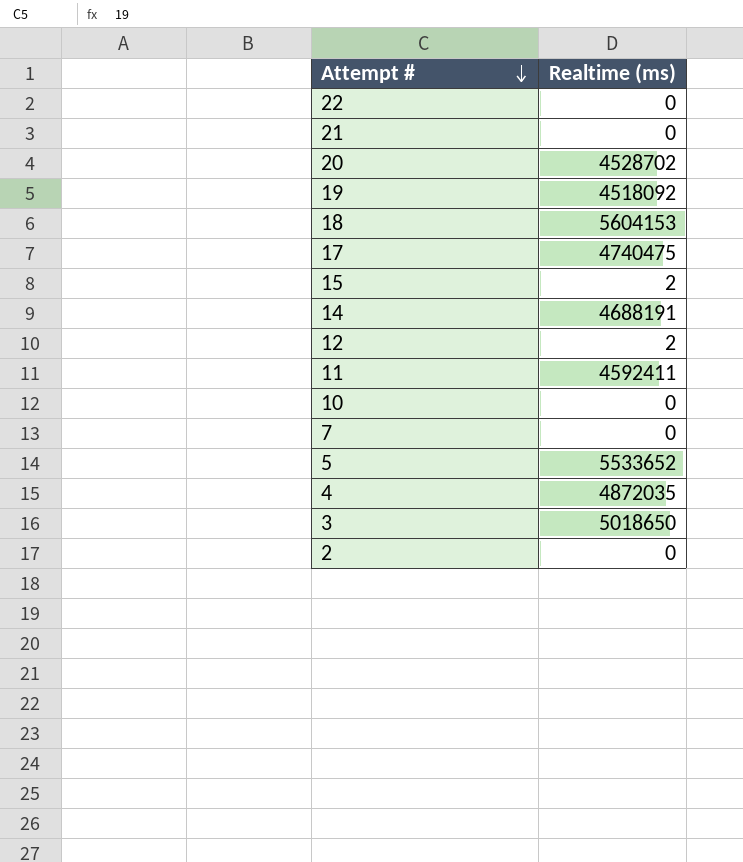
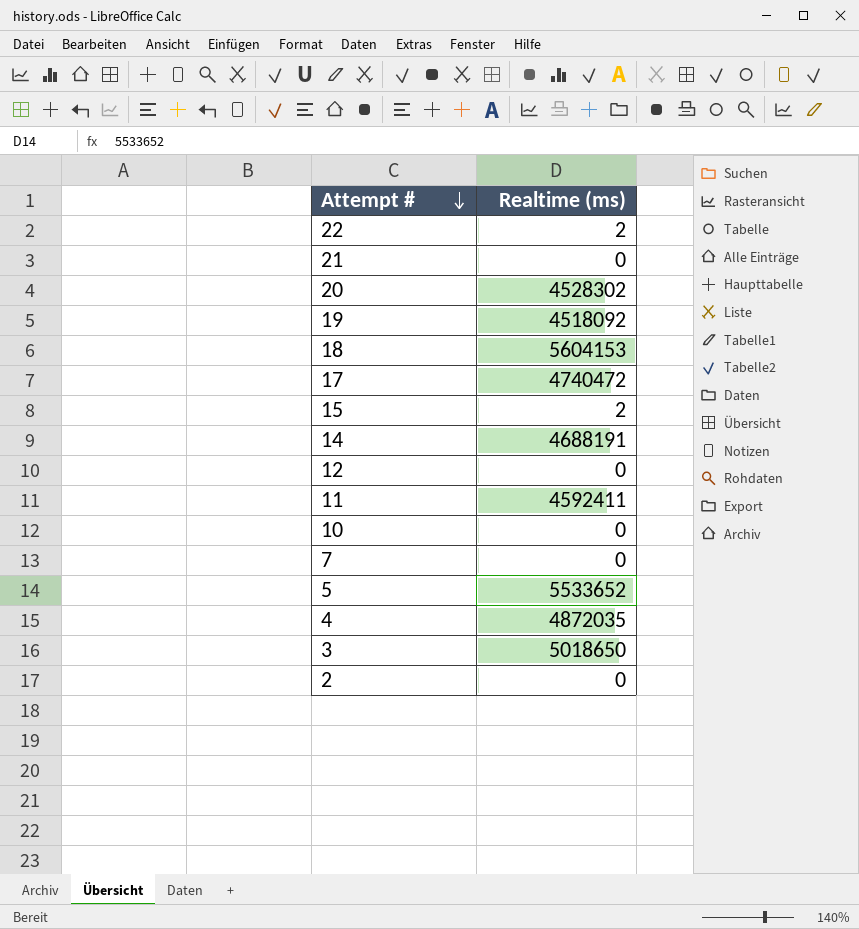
22 | Realtime (ms): 0 -> 2
20 | Realtime (ms): 4528702 -> 4528302
17 | Realtime (ms): 4740475 -> 4740472
12 | Realtime (ms): 2 -> 0

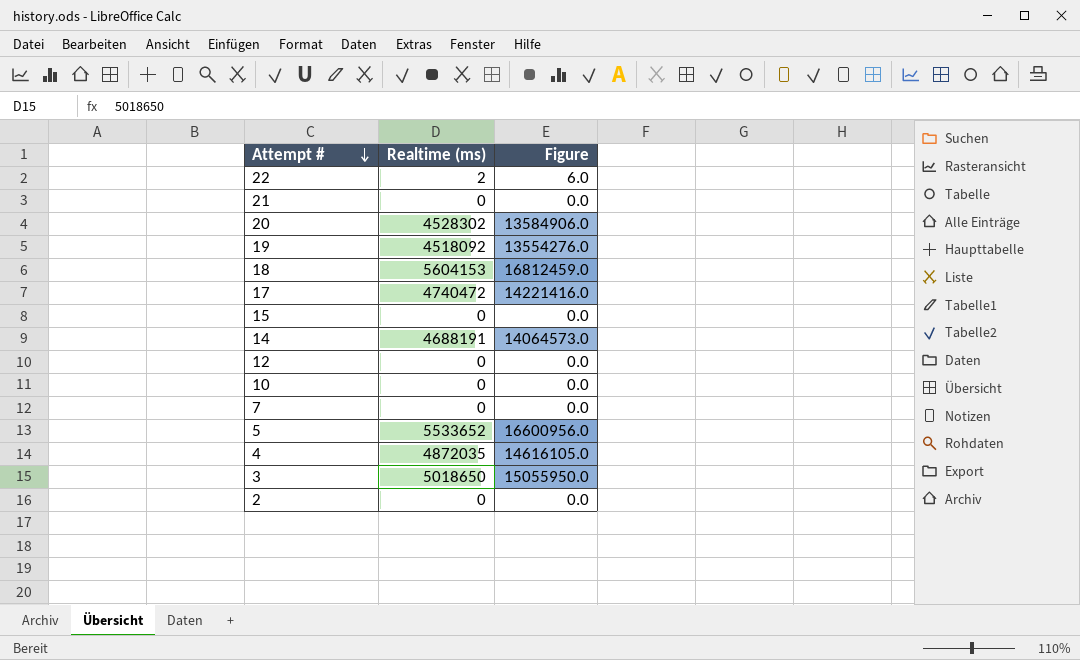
column Figure | formula: none -> [Realtime (ms)] * 3
row 11: 4592411 -> none
15 | Realtime (ms): 2 -> 0

